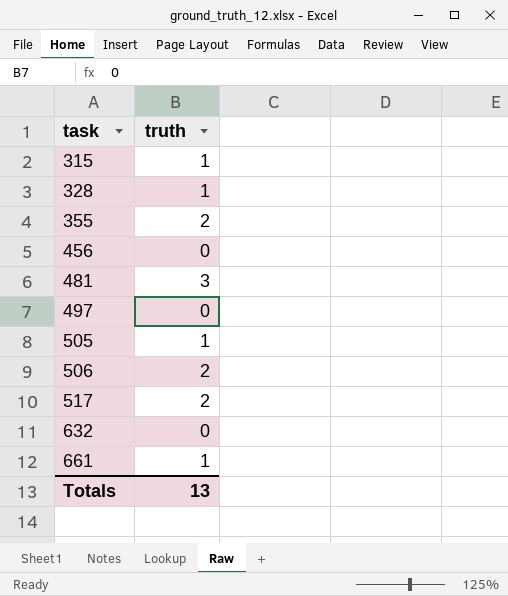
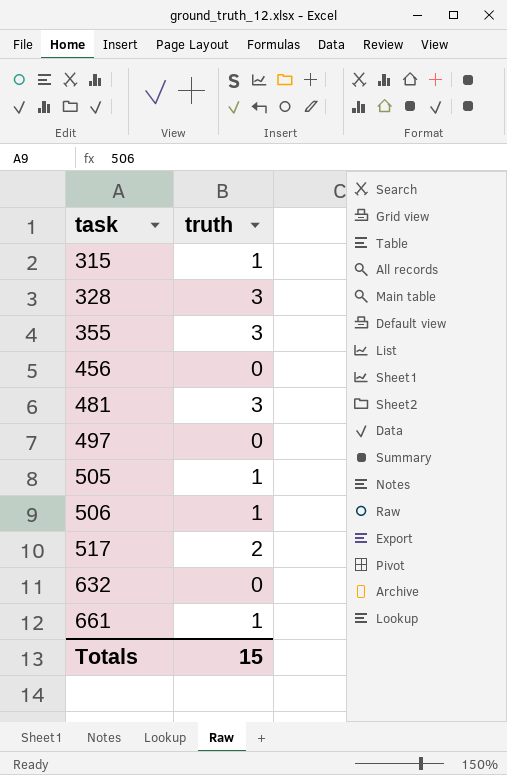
328 | truth: 1 -> 3
355 | truth: 2 -> 3
506 | truth: 2 -> 1
Totals | truth: 13 -> 15

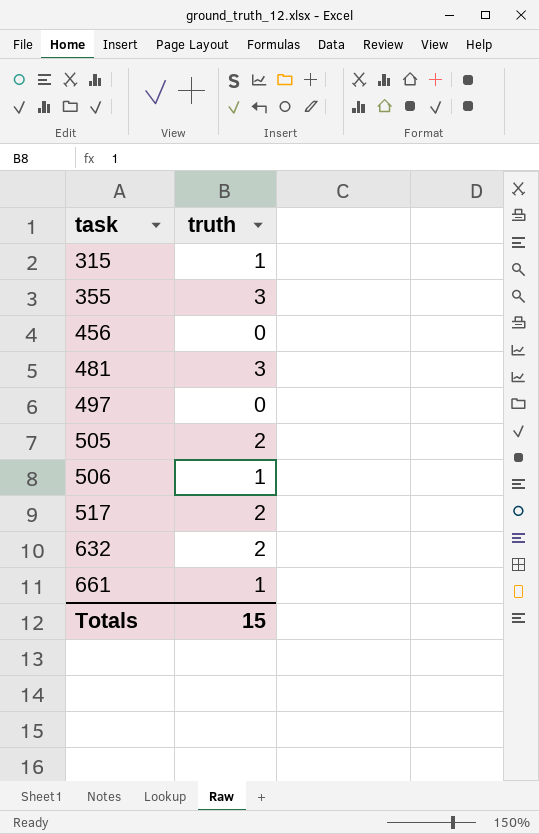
row 328: 3 -> none
505 | truth: 1 -> 2
632 | truth: 0 -> 2

